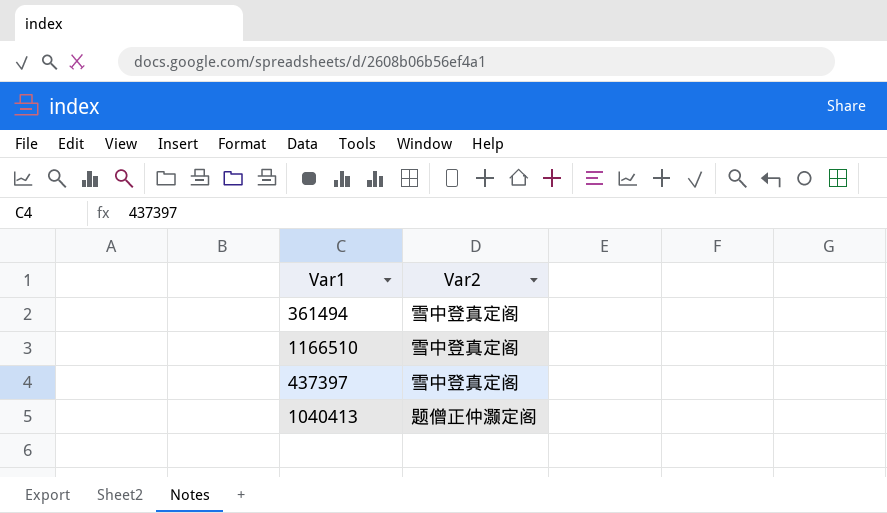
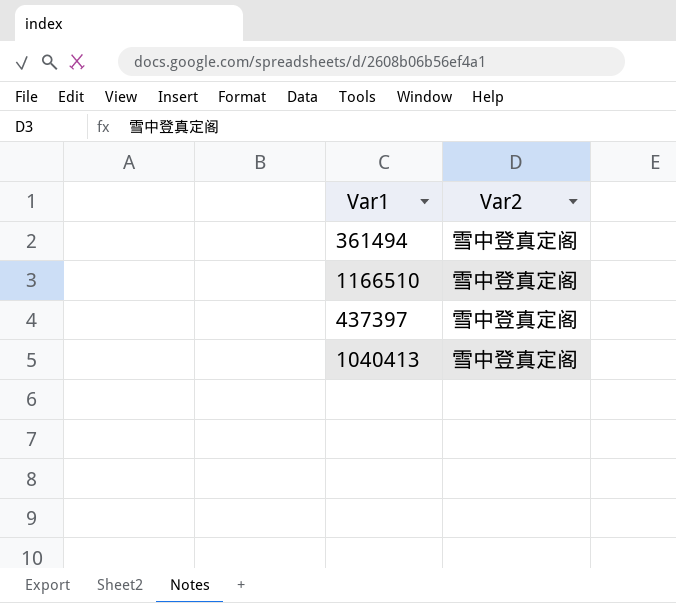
1040413 | Var2: 题僧正仲灏定阁 -> 雪中登真定阁

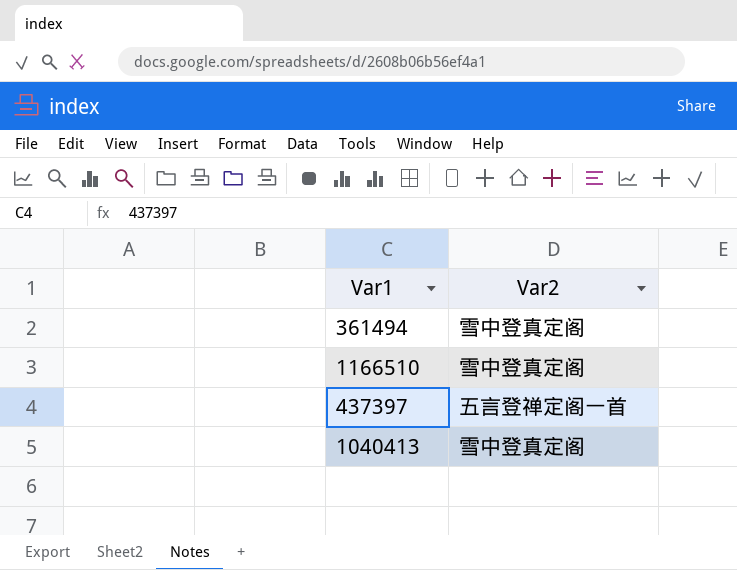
437397 | Var2: 雪中登真定阁 -> 五言登禅定阁一首

